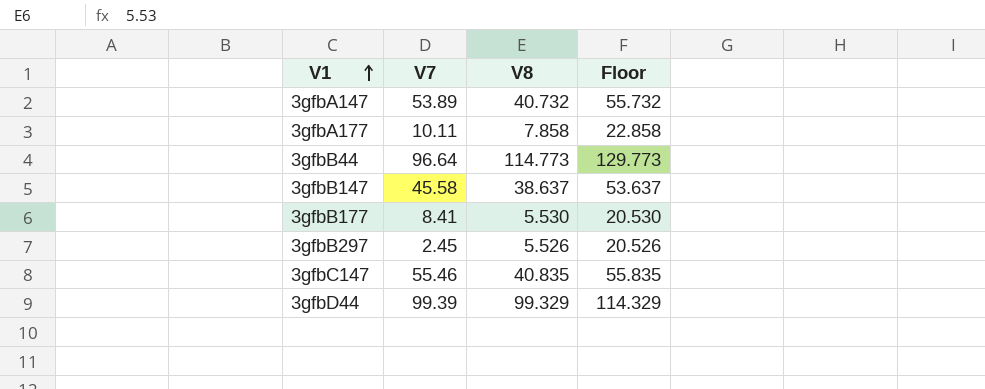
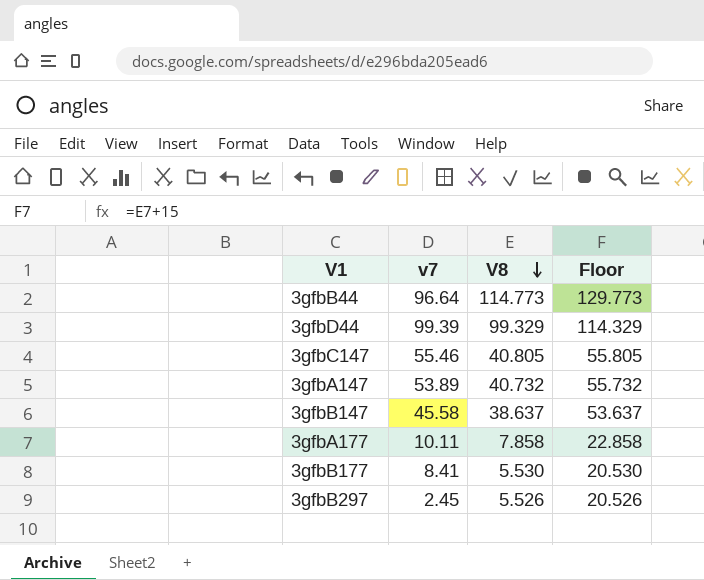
row order: V1 ascending -> V8 descending
column name: V7 -> v7
3gfbC147 | V8: 40.835 -> 40.805
3gfbC147 | Floor: 55.835 -> 55.805

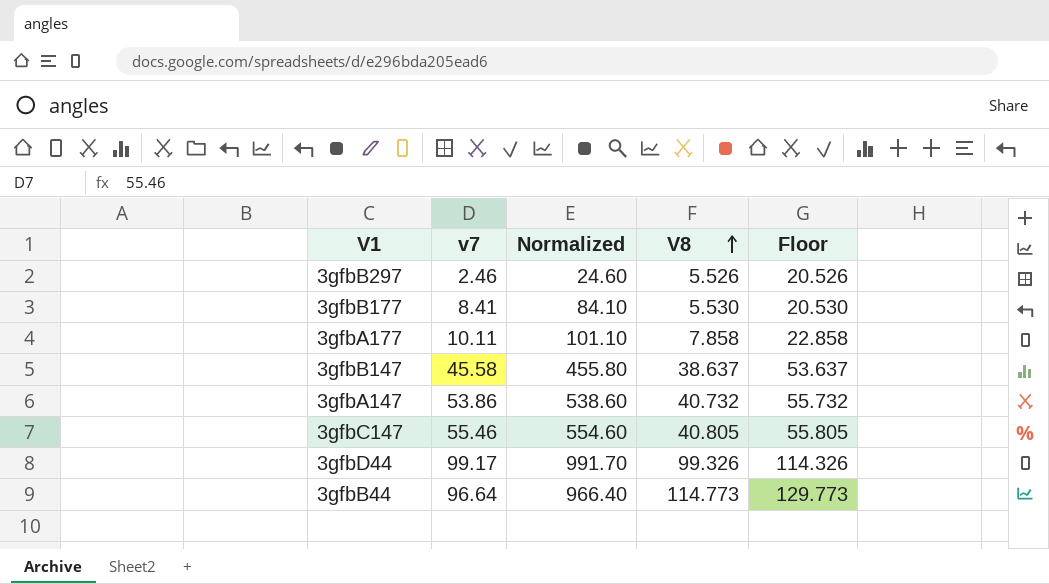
row order: V8 descending -> V8 ascending
column Normalized | formula: none -> [v7] * 10
3gfbB297 | v7: 2.45 -> 2.46
3gfbA147 | v7: 53.89 -> 53.86
3gfbD44 | v7: 99.39 -> 99.17
3gfbD44 | V8: 99.329 -> 99.326
3gfbD44 | Floor: 114.329 -> 114.326

